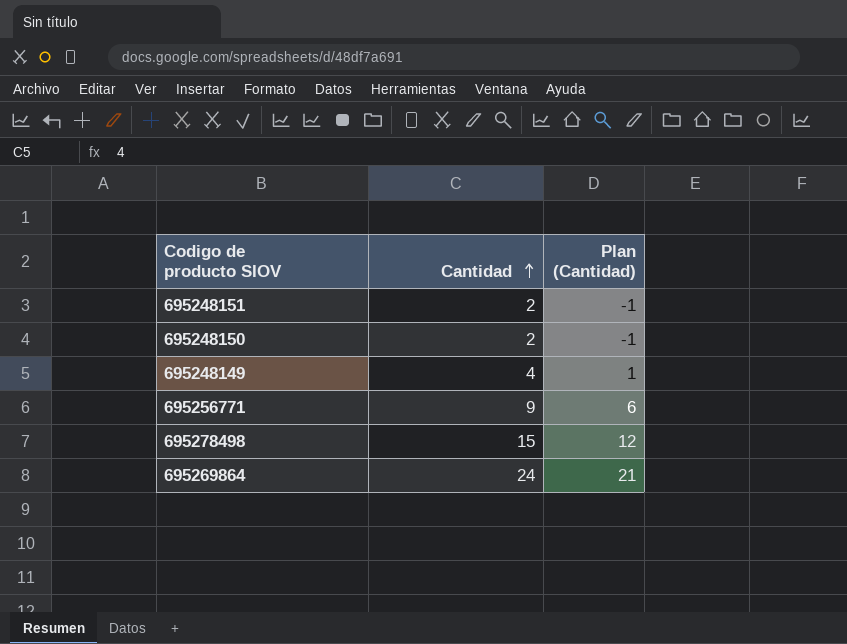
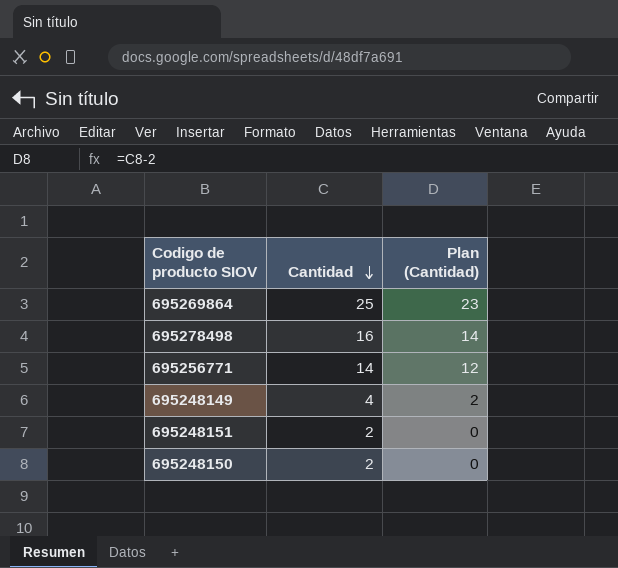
row order: Cantidad ascending -> Cantidad descending
column Plan (Cantidad) | formula: [Cantidad] - 3 -> [Cantidad] - 2
695269864 | Cantidad: 24 -> 25
695278498 | Cantidad: 15 -> 16
695256771 | Cantidad: 9 -> 14

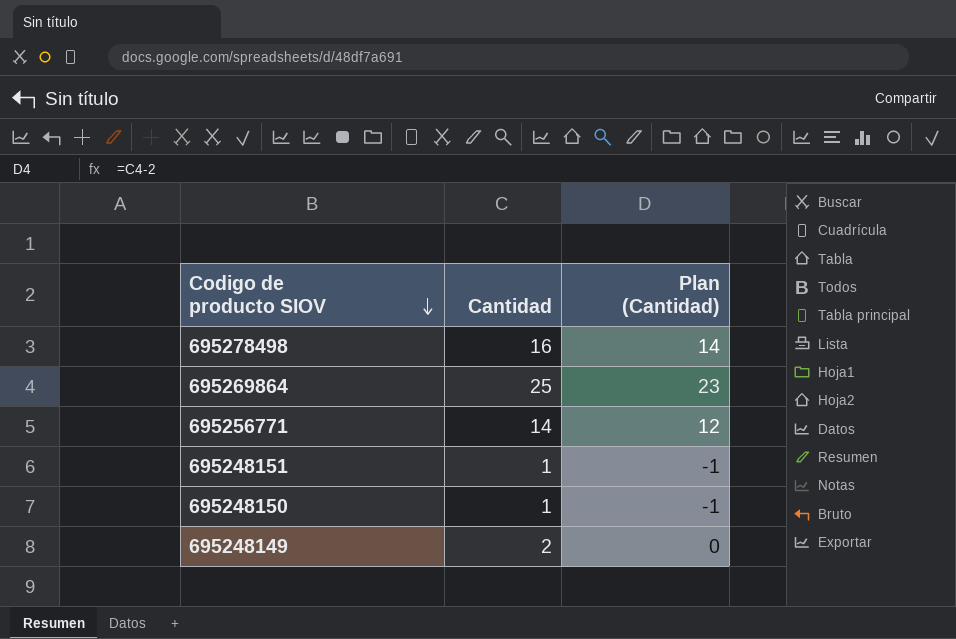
row order: Cantidad descending -> Codigo de producto SIOV descending
695248151 | Cantidad: 2 -> 1
695248151 | Plan (Cantidad): 0 -> -1
695248150 | Cantidad: 2 -> 1
695248150 | Plan (Cantidad): 0 -> -1
695248149 | Cantidad: 4 -> 2
695248149 | Plan (Cantidad): 2 -> 0

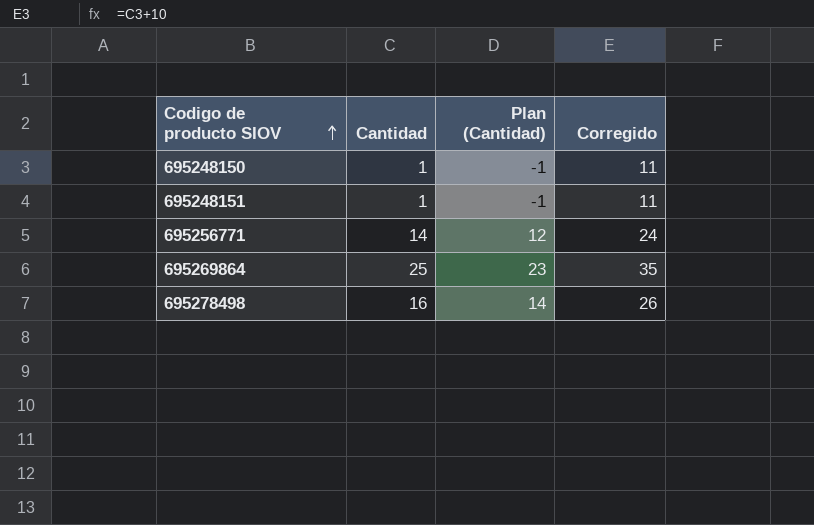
row order: Codigo de producto SIOV descending -> Codigo de producto SIOV ascending
column Corregido | formula: none -> [Cantidad] + 10
row 695248149: 2 | 0 -> none

